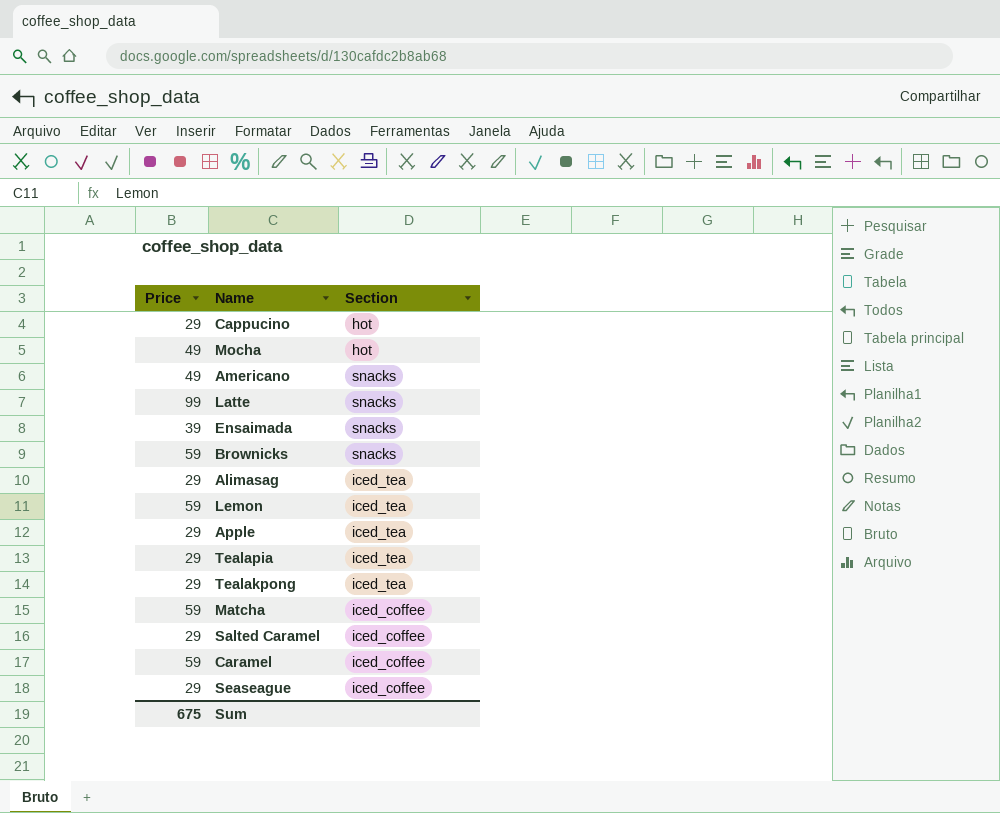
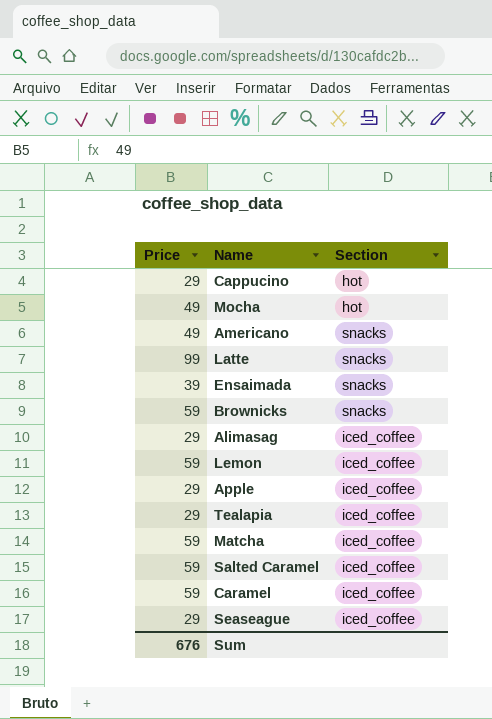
row Tealakpong: 29 | iced_tea -> none
Alimasag | Section: iced_tea -> iced_coffee
Lemon | Section: iced_tea -> iced_coffee
Apple | Section: iced_tea -> iced_coffee
Tealapia | Section: iced_tea -> iced_coffee
Salted Caramel | Price: 29 -> 59
Sum | Price: 675 -> 676

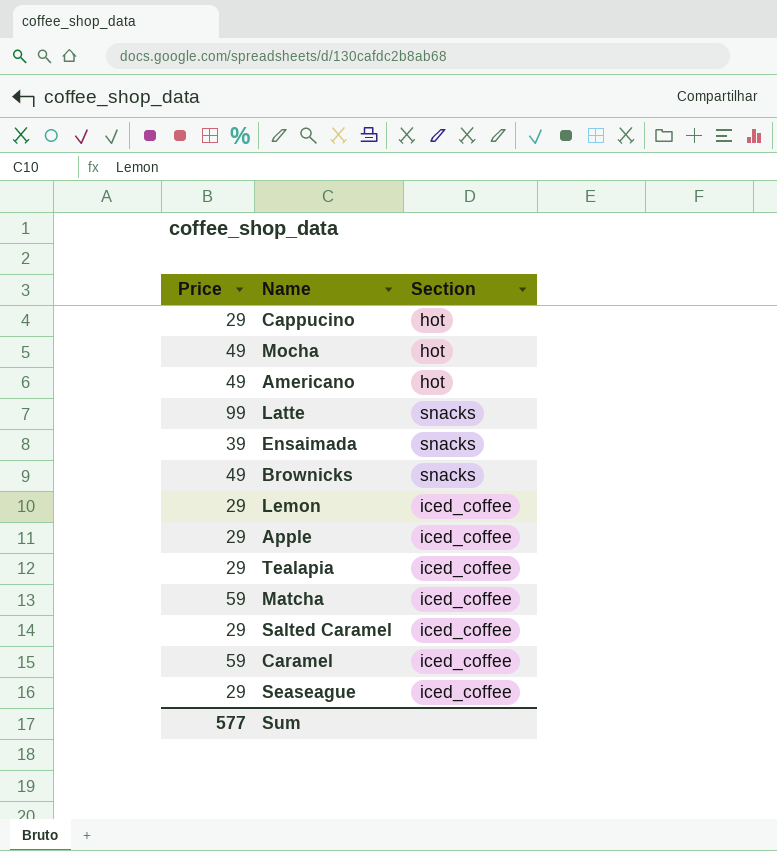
row Alimasag: 29 | iced_coffee -> none
Americano | Section: snacks -> hot
Brownicks | Price: 59 -> 49
Lemon | Price: 59 -> 29
Salted Caramel | Price: 59 -> 29
Sum | Price: 676 -> 577

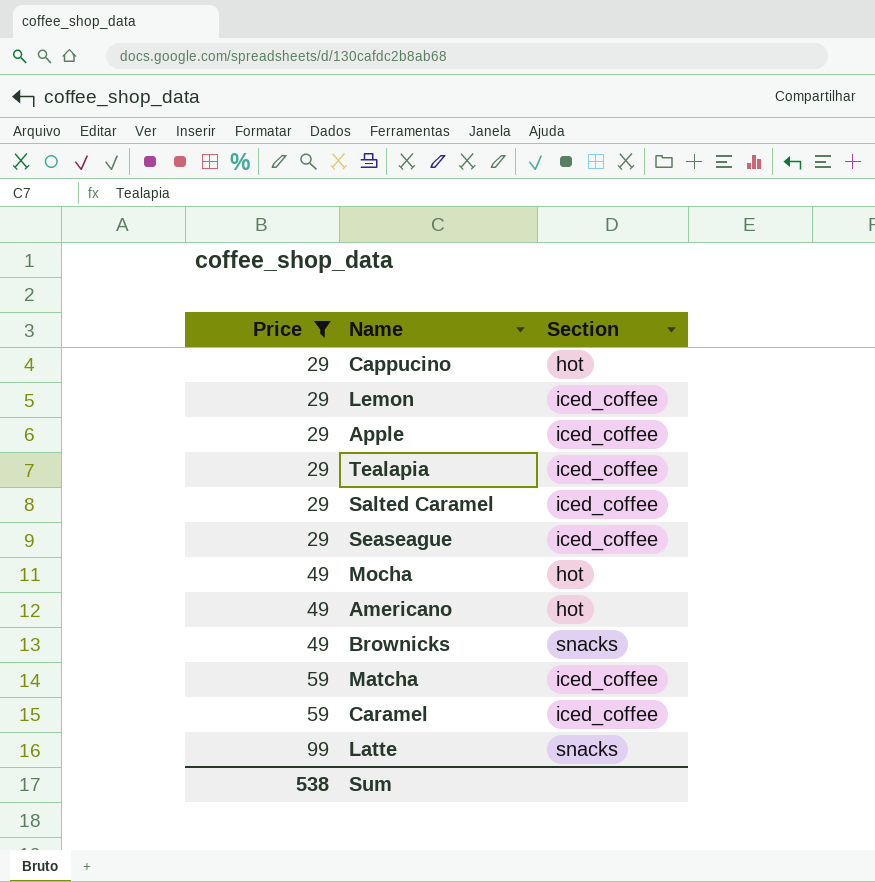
filter: none -> Price != 39
row order: none -> Price ascending
Sum | Price: 577 -> 538

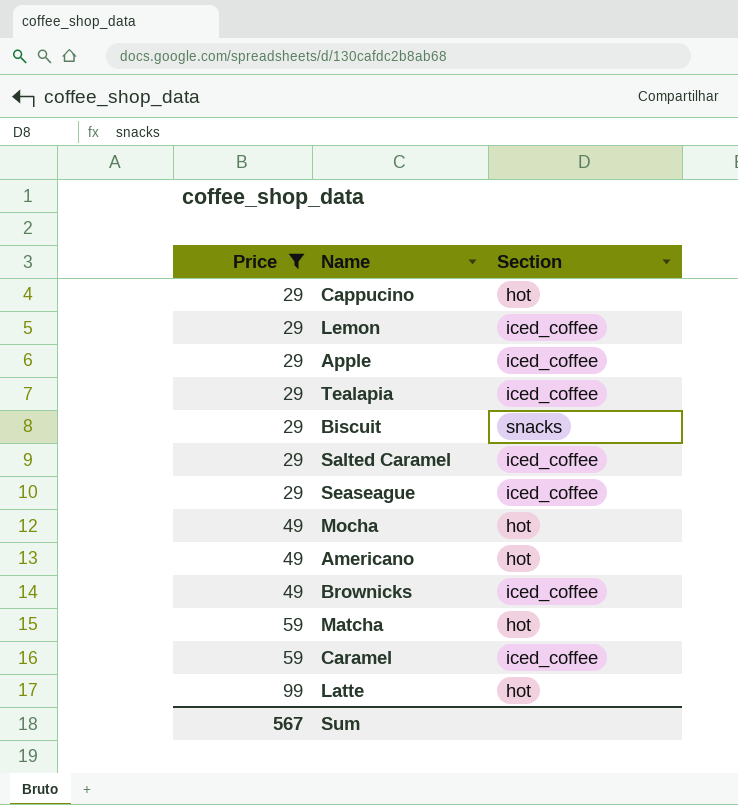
row Biscuit: none -> 29 | snacks
Brownicks | Section: snacks -> iced_coffee
Matcha | Section: iced_coffee -> hot
Latte | Section: snacks -> hot
Sum | Price: 538 -> 567

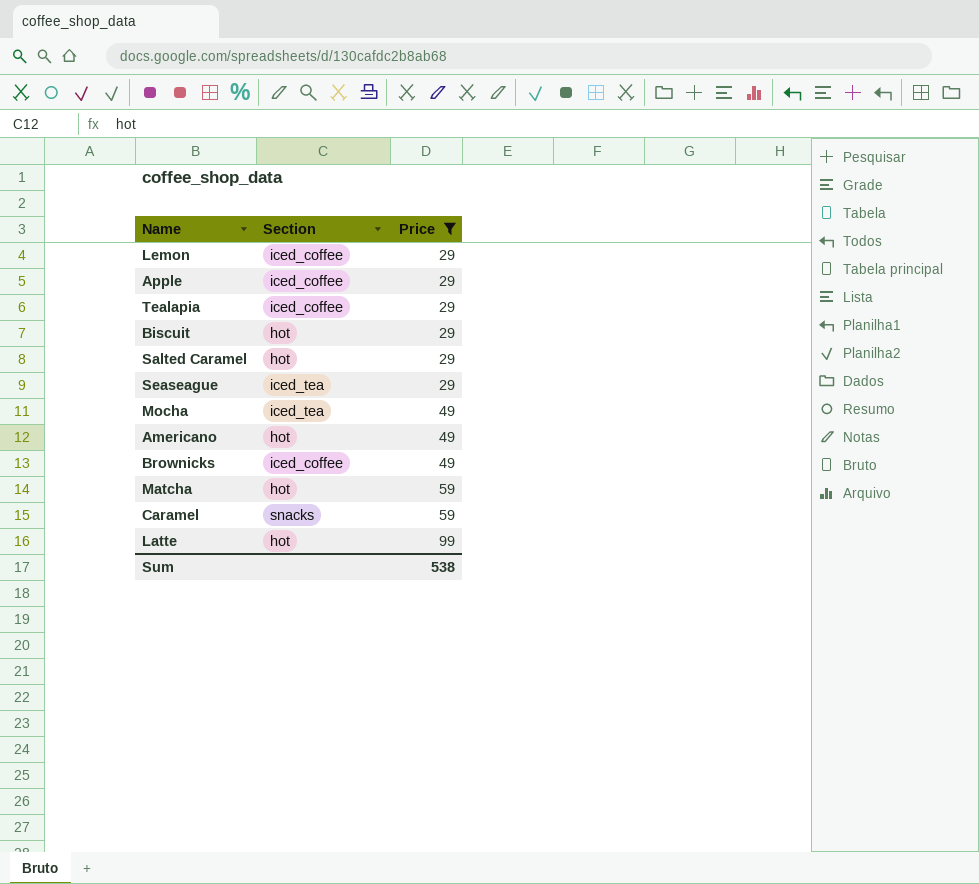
column Price | position: 1 -> 3
row Cappucino: 29 | hot -> none
Biscuit | Section: snacks -> hot
Salted Caramel | Section: iced_coffee -> hot
Seaseague | Section: iced_coffee -> iced_tea
Mocha | Section: hot -> iced_tea
Caramel | Section: iced_coffee -> snacks
Sum | Price: 567 -> 538

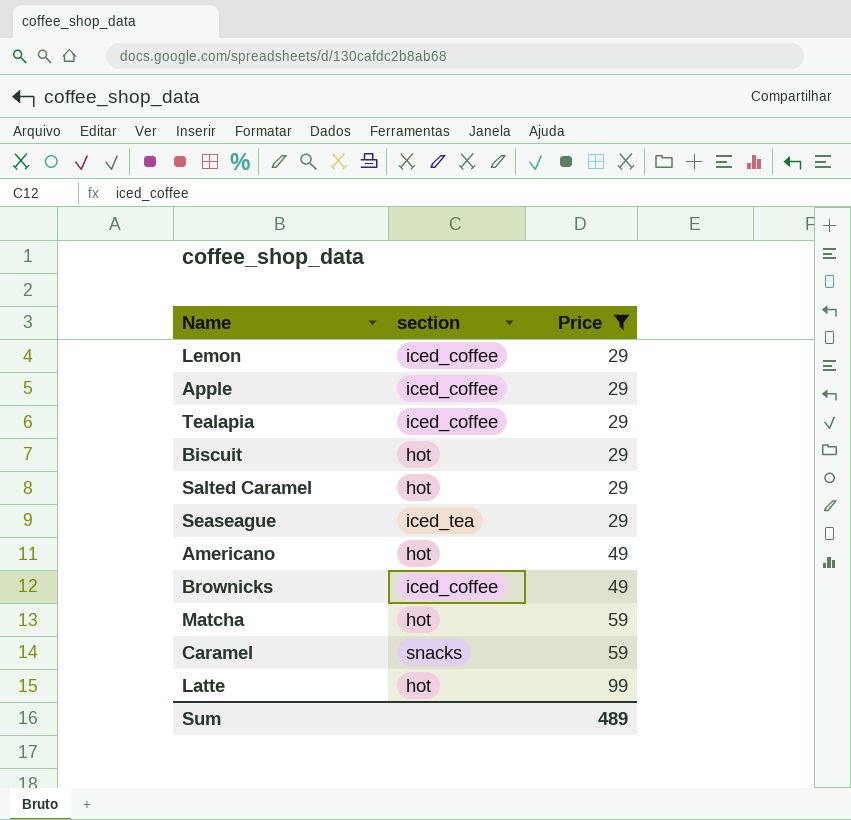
column name: Section -> section
row Mocha: iced_tea | 49 -> none
Sum | Price: 538 -> 489

